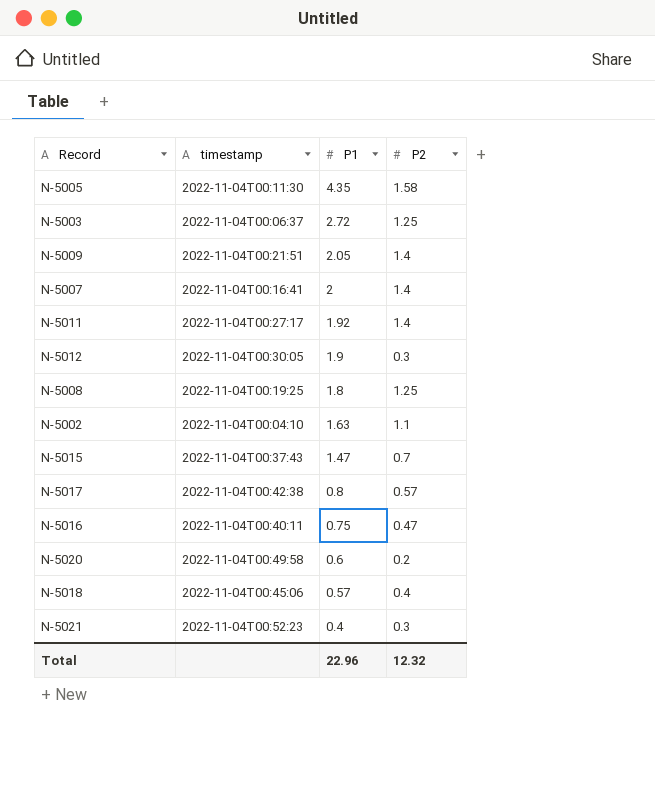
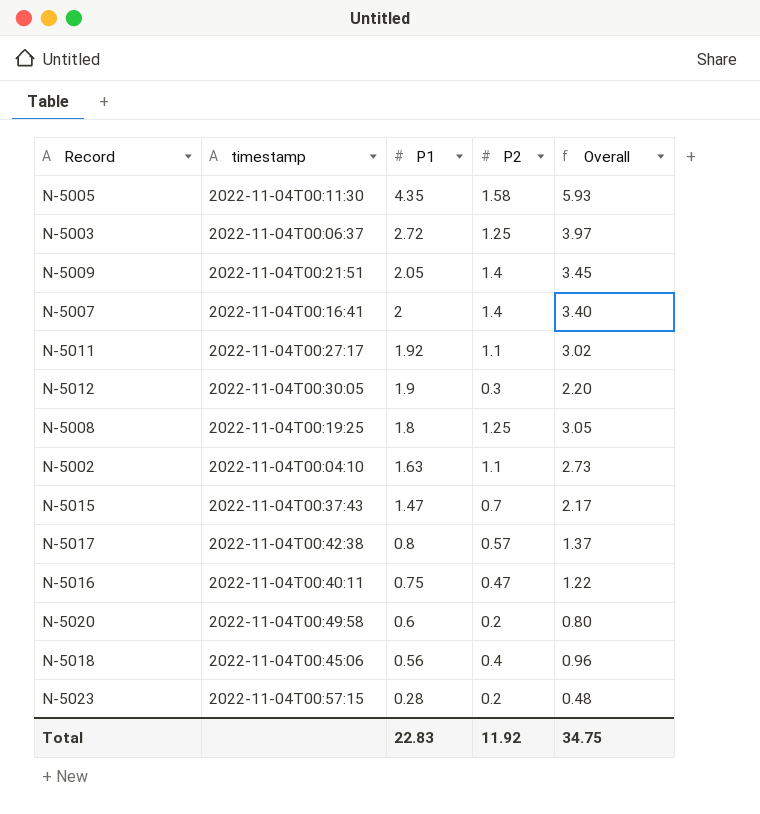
column Overall | formula: none -> [P1] + [P2]
row N-5021: 2022-11-04T00:52:23 | 0.4 | 0.3 -> none
N-5011 | P2: 1.4 -> 1.1
N-5018 | P1: 0.57 -> 0.56
row N-5023: none -> 2022-11-04T00:57:15 | 0.28 | 0.2 | 0.48
Total | P1: 22.96 -> 22.83
Total | P2: 12.32 -> 11.92

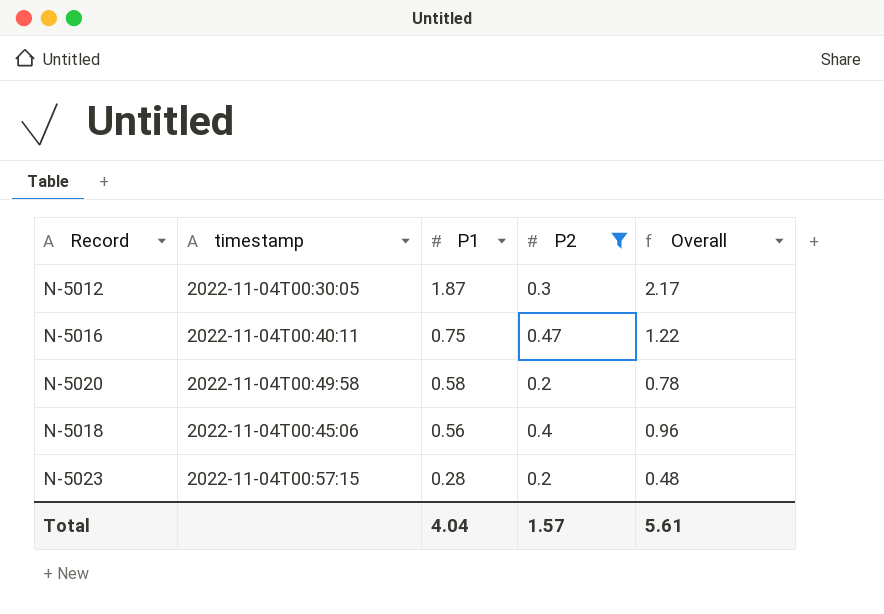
filter: none -> P2 <= 0.47
N-5012 | P1: 1.9 -> 1.87
N-5012 | Overall: 2.20 -> 2.17
N-5020 | P1: 0.6 -> 0.58
N-5020 | Overall: 0.80 -> 0.78
Total | P1: 22.83 -> 4.04
Total | P2: 11.92 -> 1.57
Total | Overall: 34.75 -> 5.61

